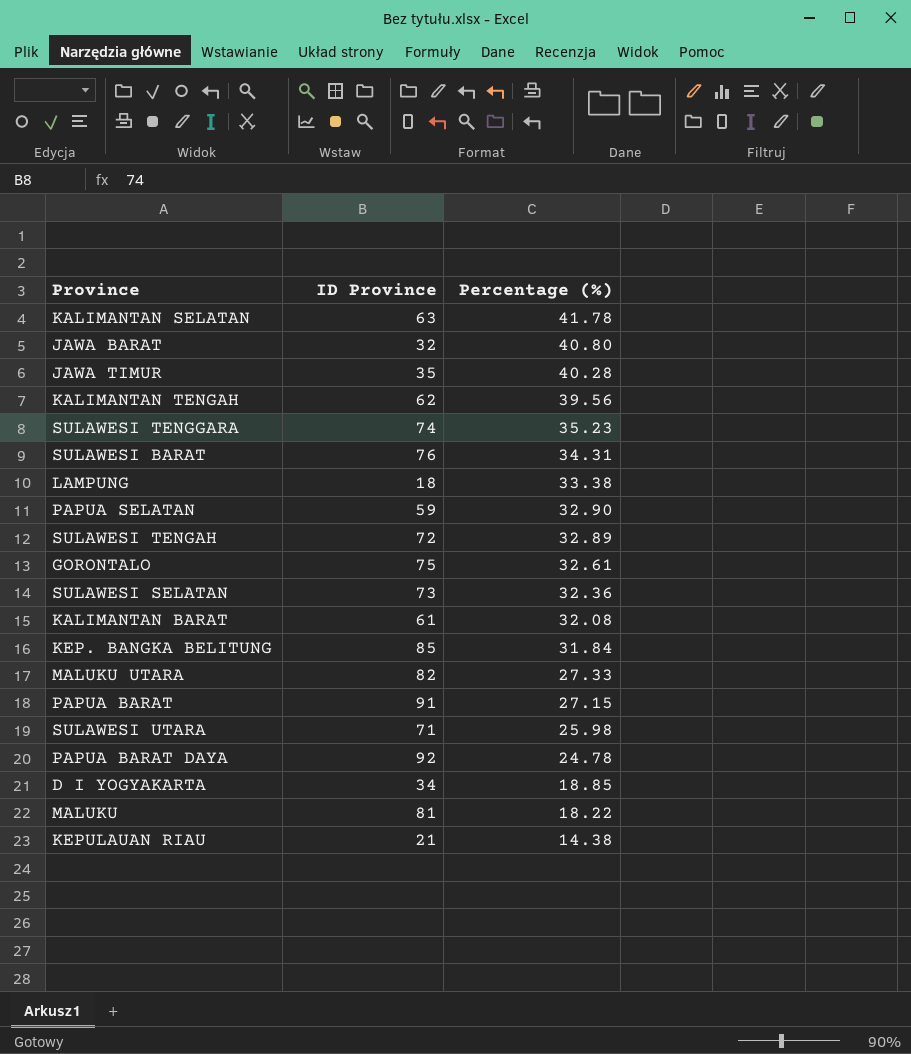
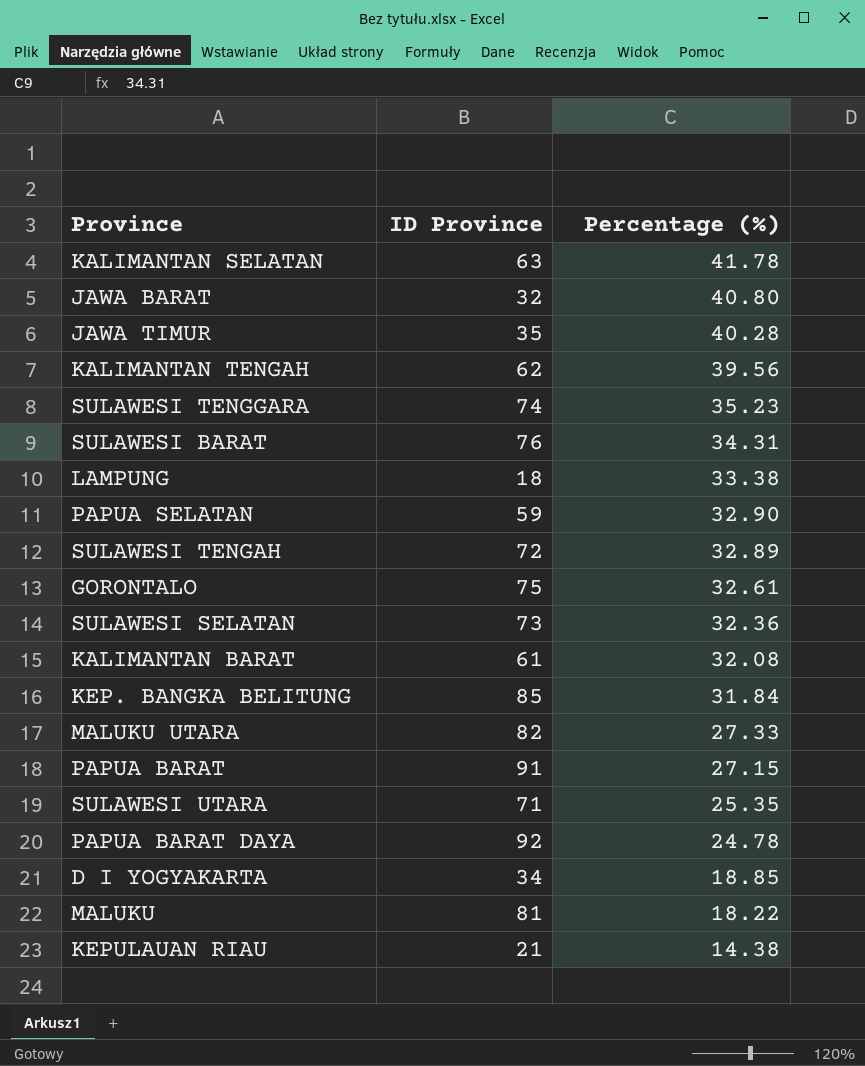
SULAWESI UTARA | Percentage (%): 25.98 -> 25.35

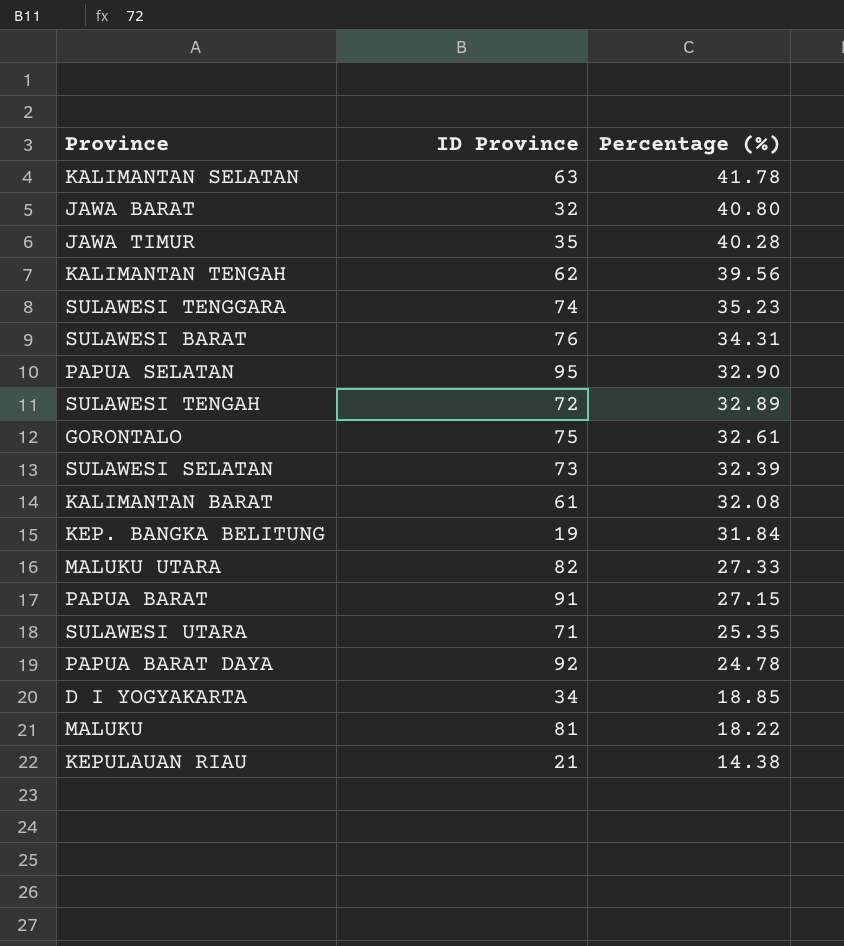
row LAMPUNG: 18 | 33.38 -> none
PAPUA SELATAN | ID Province: 59 -> 95
SULAWESI SELATAN | Percentage (%): 32.36 -> 32.39
KEP. BANGKA BELITUNG | ID Province: 85 -> 19

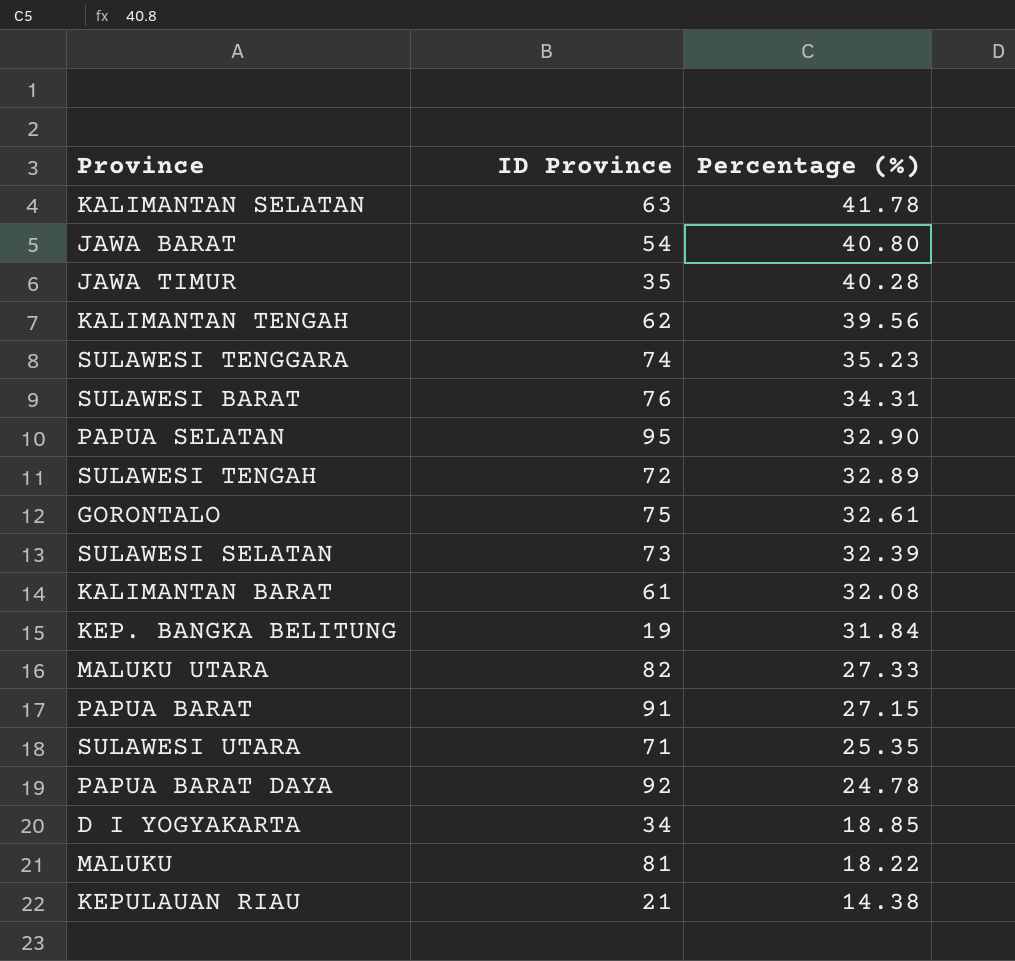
JAWA BARAT | ID Province: 32 -> 54

